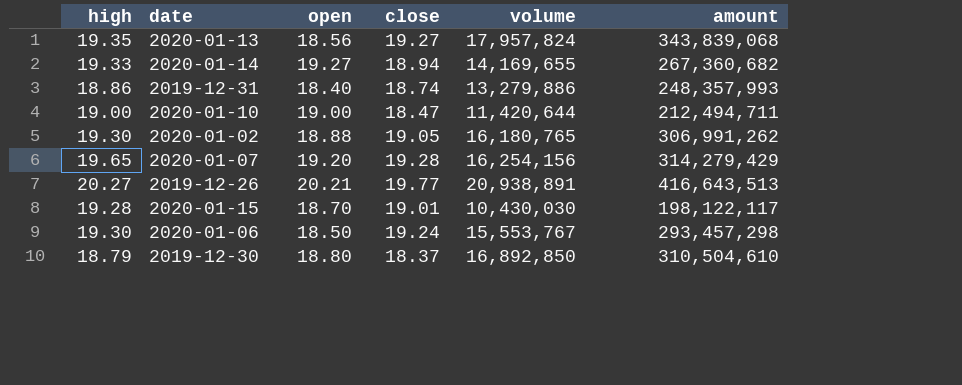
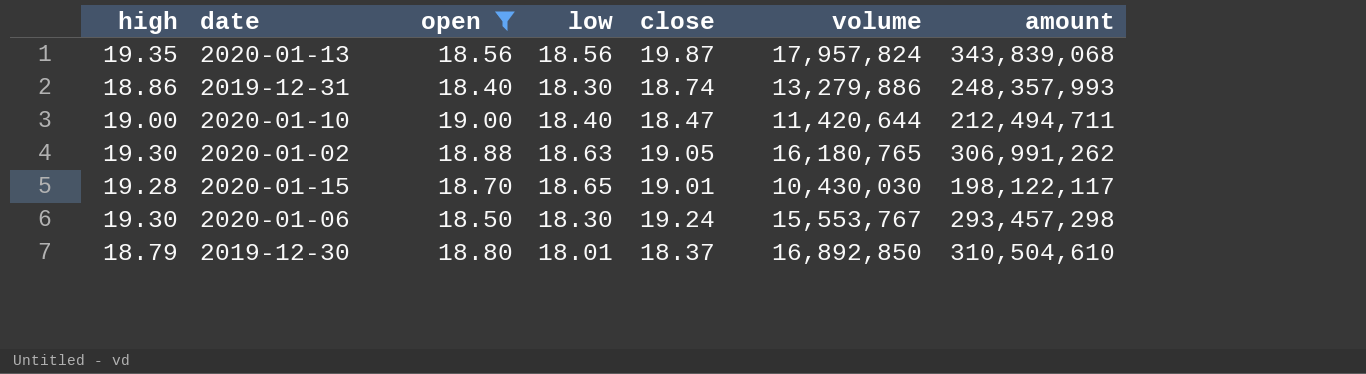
filter: none -> open <= 19.00
column low | position: none -> 4
2020-01-13 | close: 19.27 -> 19.87

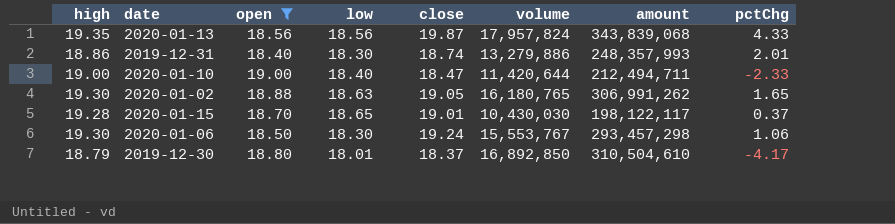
column pctChg | position: none -> 8

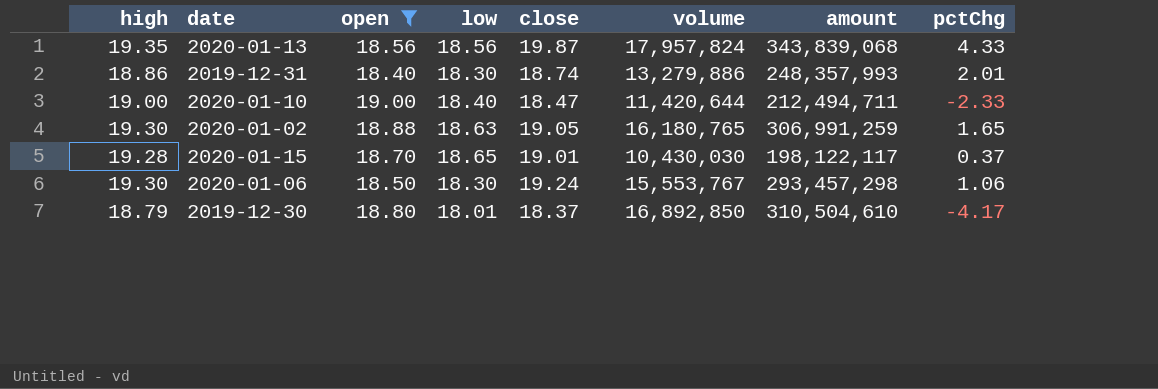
2020-01-02 | amount: 306,991,262 -> 306,991,259

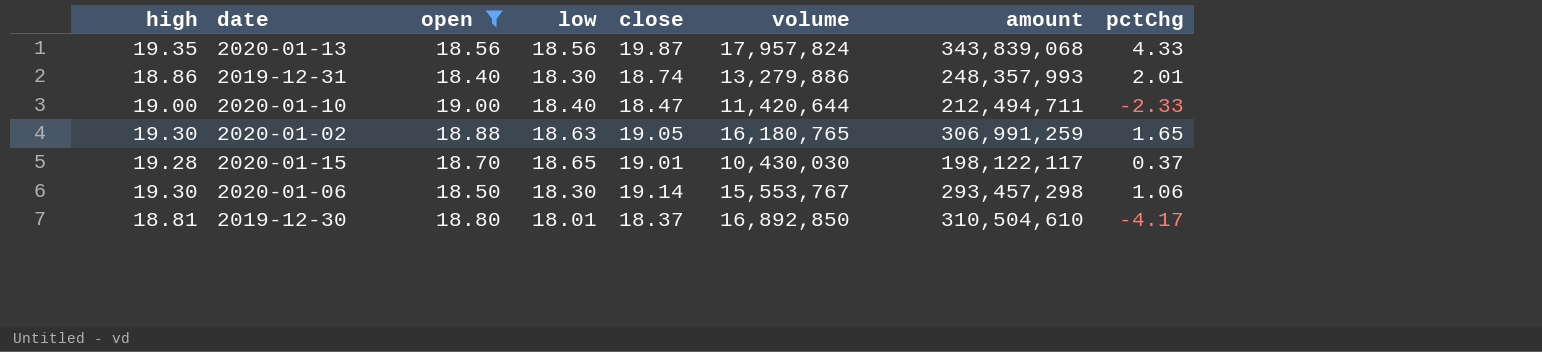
2020-01-06 | close: 19.24 -> 19.14
2019-12-30 | high: 18.79 -> 18.81

